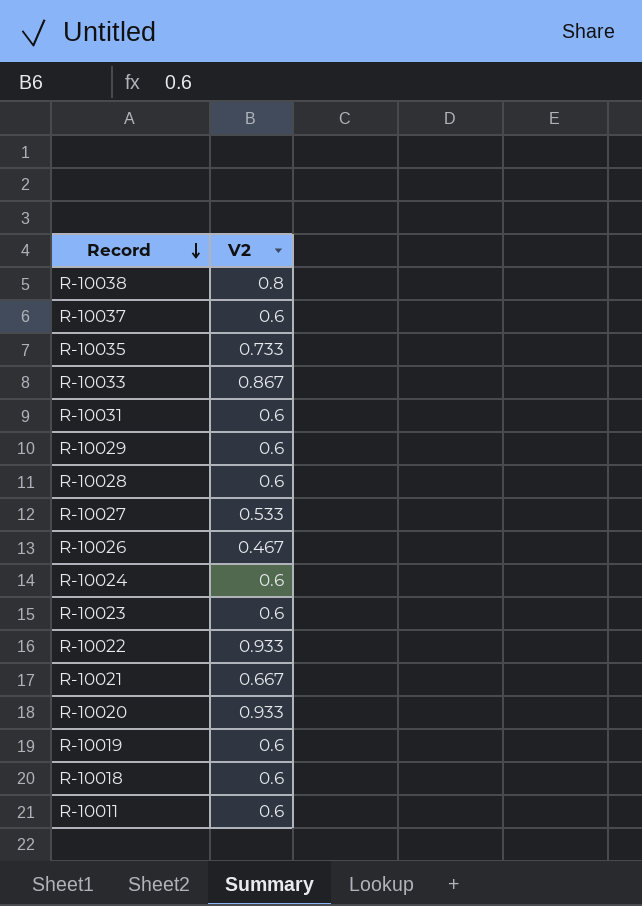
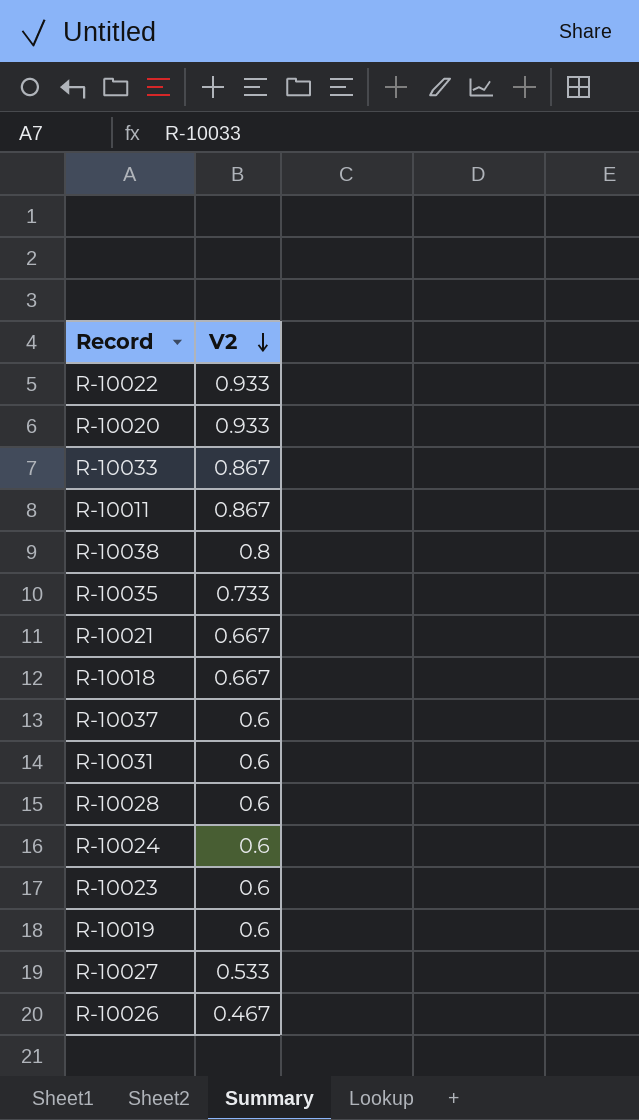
row order: Record descending -> V2 descending
row R-10029: 0.6 -> none
R-10011 | V2: 0.6 -> 0.867
R-10018 | V2: 0.6 -> 0.667

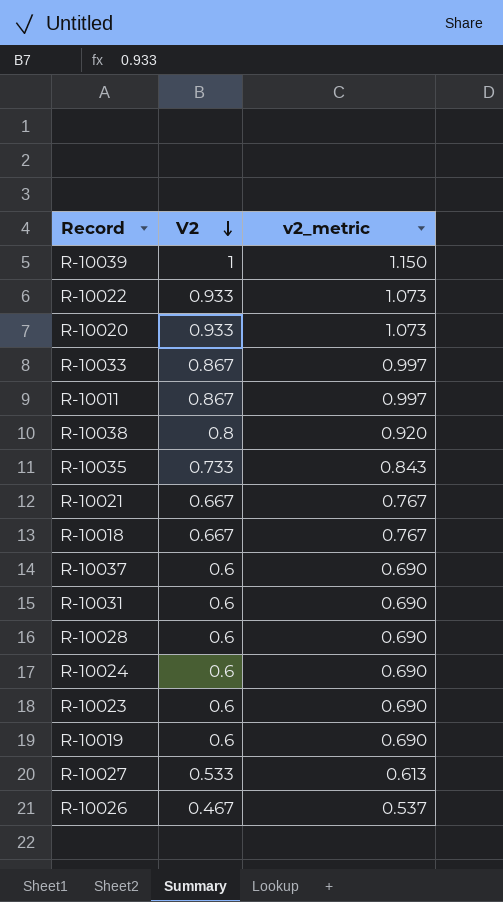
column v2_metric | formula: none -> [V2] * 1.15
row R-10039: none -> 1 | 1.150

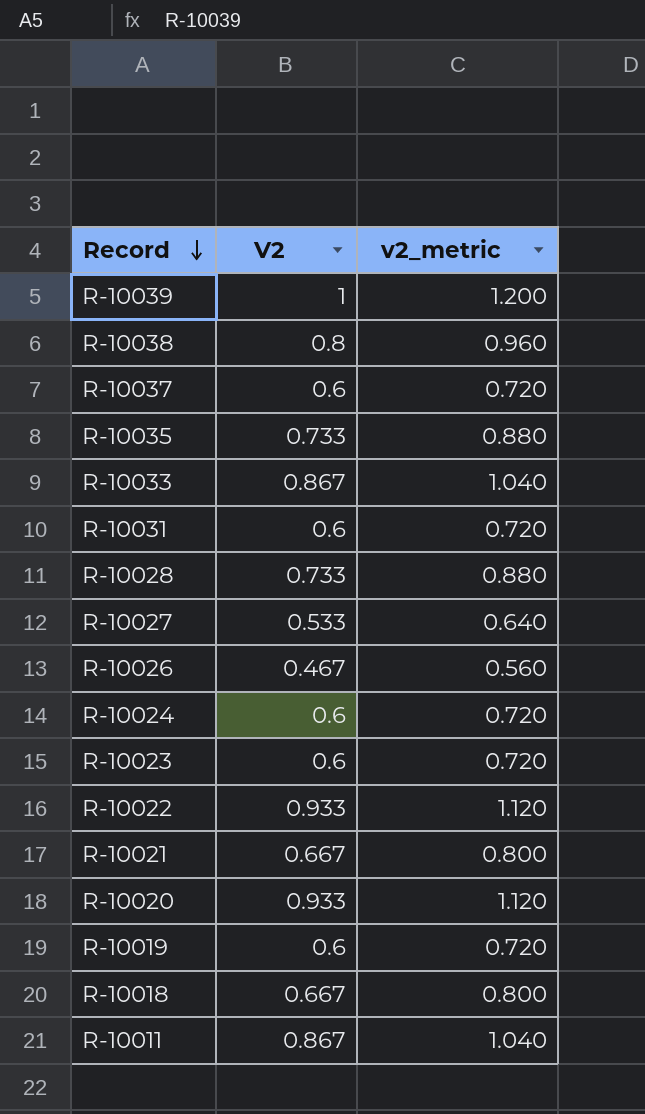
row order: V2 descending -> Record descending
column v2_metric | formula: [V2] * 1.15 -> [V2] * 1.2
R-10028 | V2: 0.6 -> 0.733

